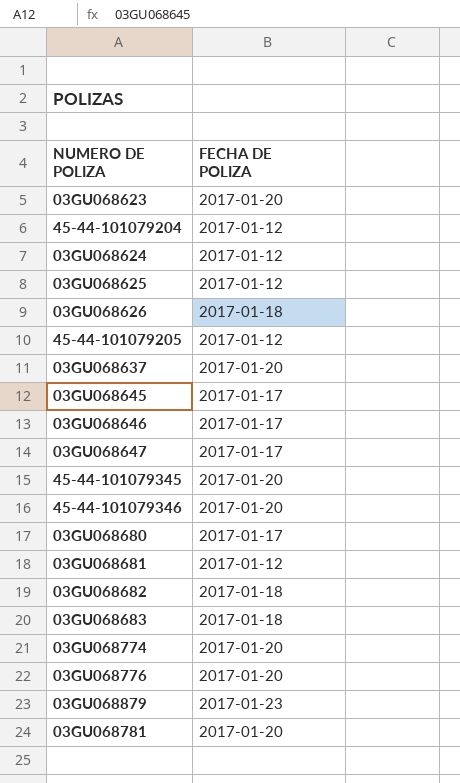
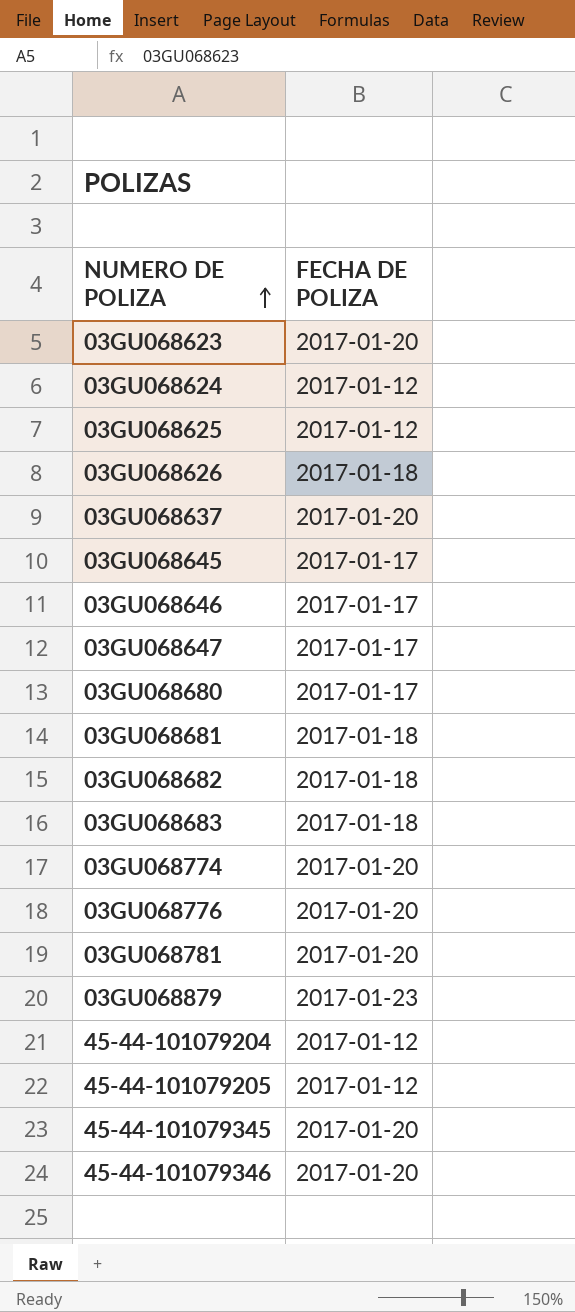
row order: none -> NUMERO DE POLIZA ascending
03GU068681 | FECHA DE POLIZA: 2017-01-12 -> 2017-01-18

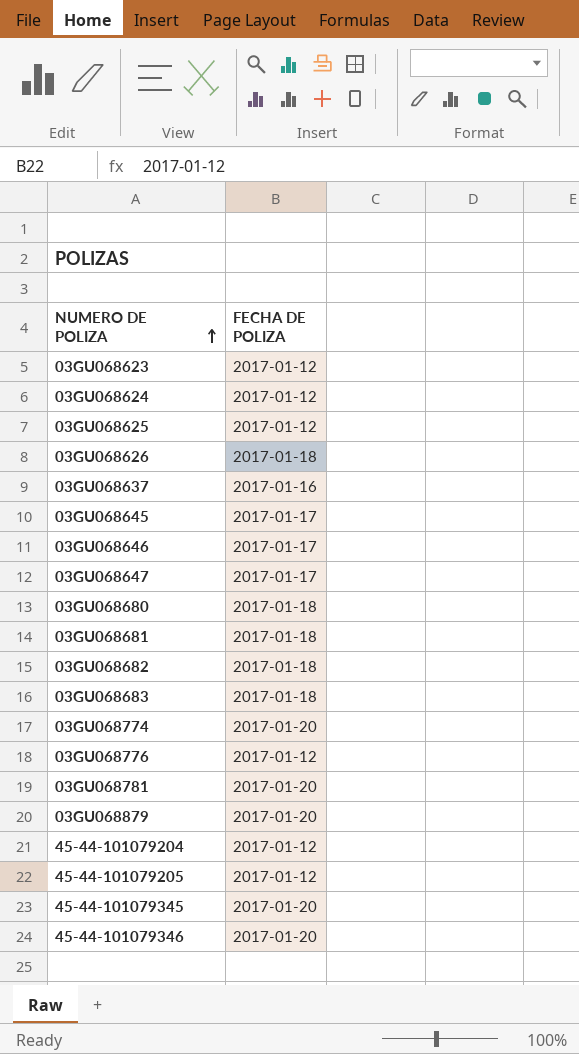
03GU068623 | FECHA DE POLIZA: 2017-01-20 -> 2017-01-12
03GU068637 | FECHA DE POLIZA: 2017-01-20 -> 2017-01-16
03GU068680 | FECHA DE POLIZA: 2017-01-17 -> 2017-01-18
03GU068776 | FECHA DE POLIZA: 2017-01-20 -> 2017-01-12
03GU068879 | FECHA DE POLIZA: 2017-01-23 -> 2017-01-20

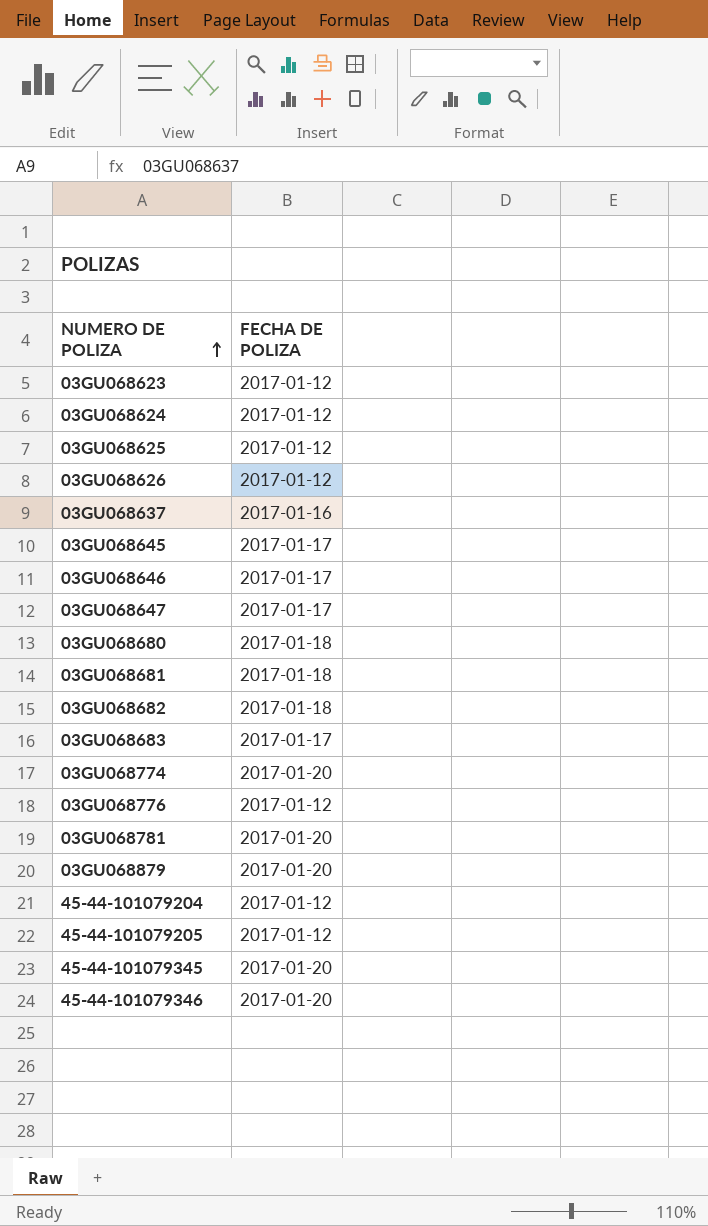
03GU068626 | FECHA DE POLIZA: 2017-01-18 -> 2017-01-12
03GU068683 | FECHA DE POLIZA: 2017-01-18 -> 2017-01-17

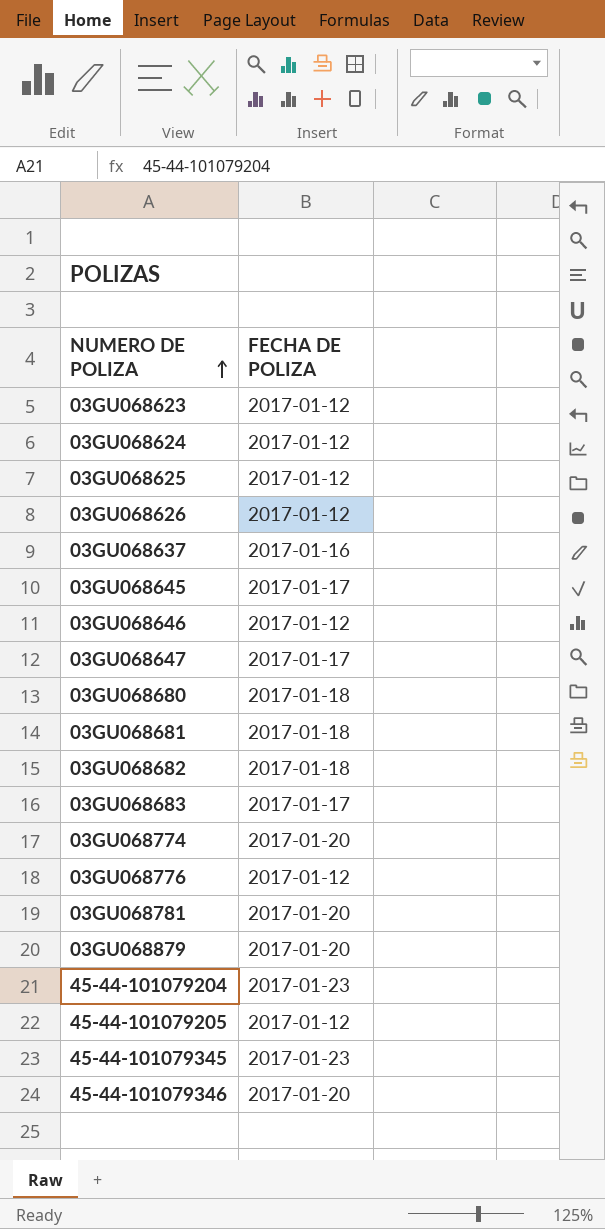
03GU068646 | FECHA DE POLIZA: 2017-01-17 -> 2017-01-12
45-44-101079204 | FECHA DE POLIZA: 2017-01-12 -> 2017-01-23
45-44-101079345 | FECHA DE POLIZA: 2017-01-20 -> 2017-01-23

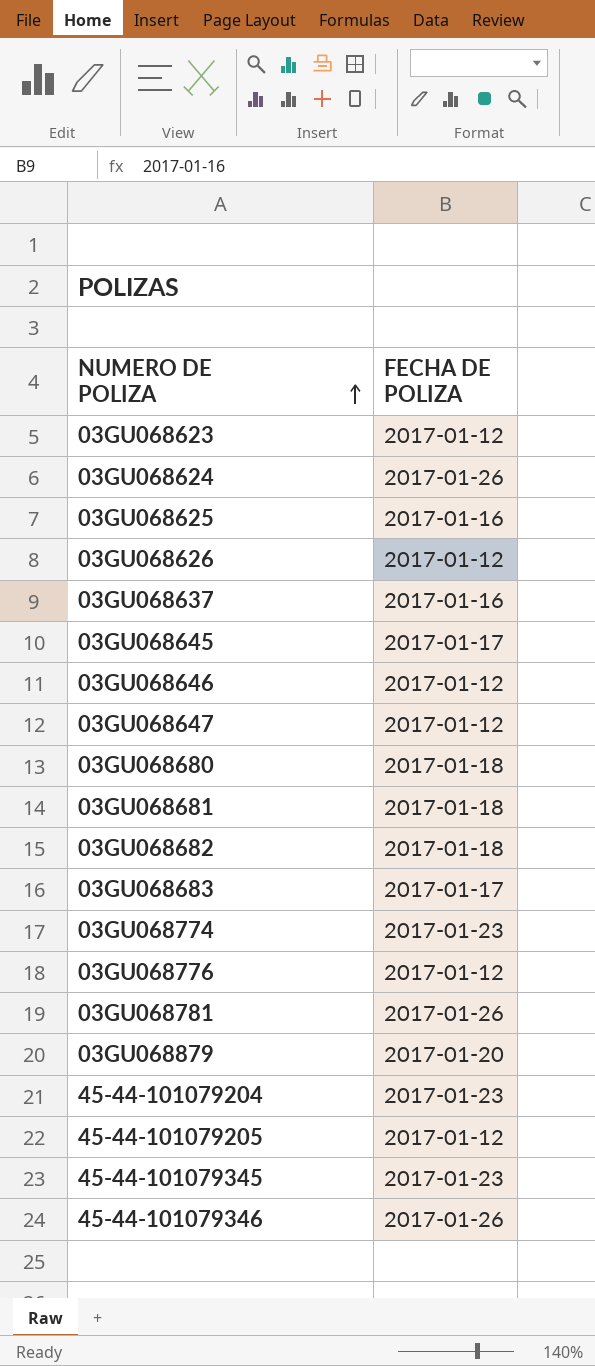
03GU068624 | FECHA DE POLIZA: 2017-01-12 -> 2017-01-26
03GU068625 | FECHA DE POLIZA: 2017-01-12 -> 2017-01-16
03GU068647 | FECHA DE POLIZA: 2017-01-17 -> 2017-01-12
03GU068774 | FECHA DE POLIZA: 2017-01-20 -> 2017-01-23
03GU068781 | FECHA DE POLIZA: 2017-01-20 -> 2017-01-26
45-44-101079346 | FECHA DE POLIZA: 2017-01-20 -> 2017-01-26

